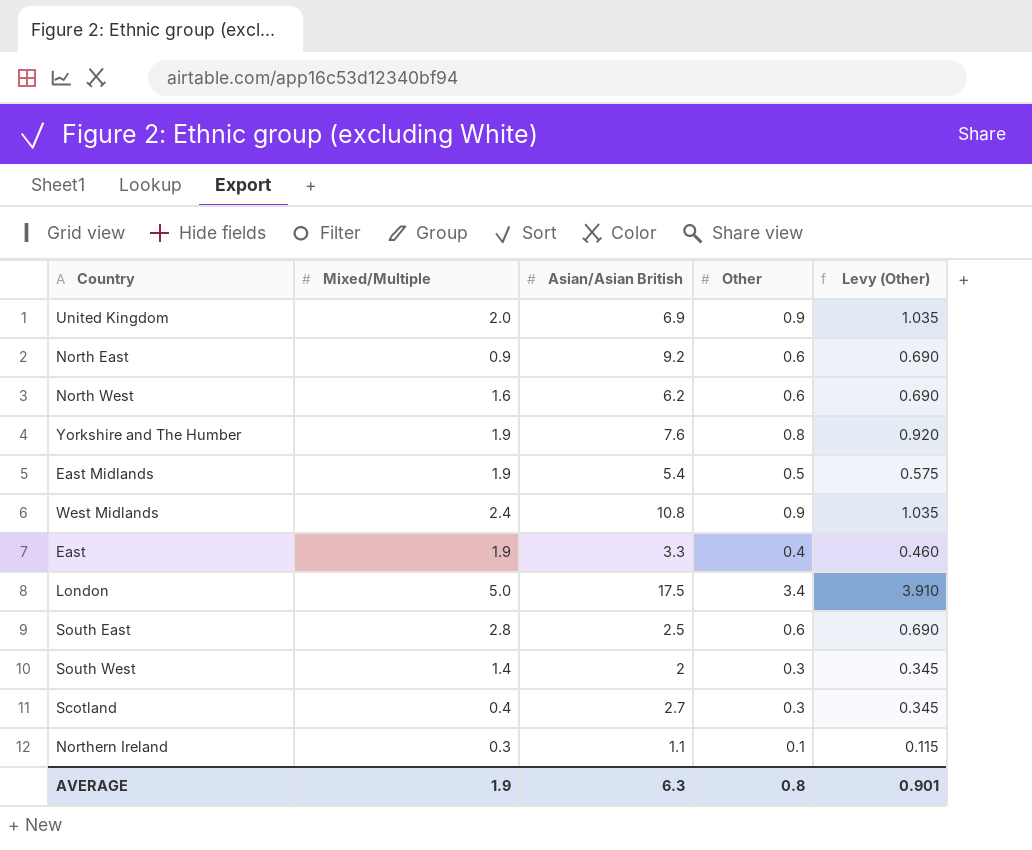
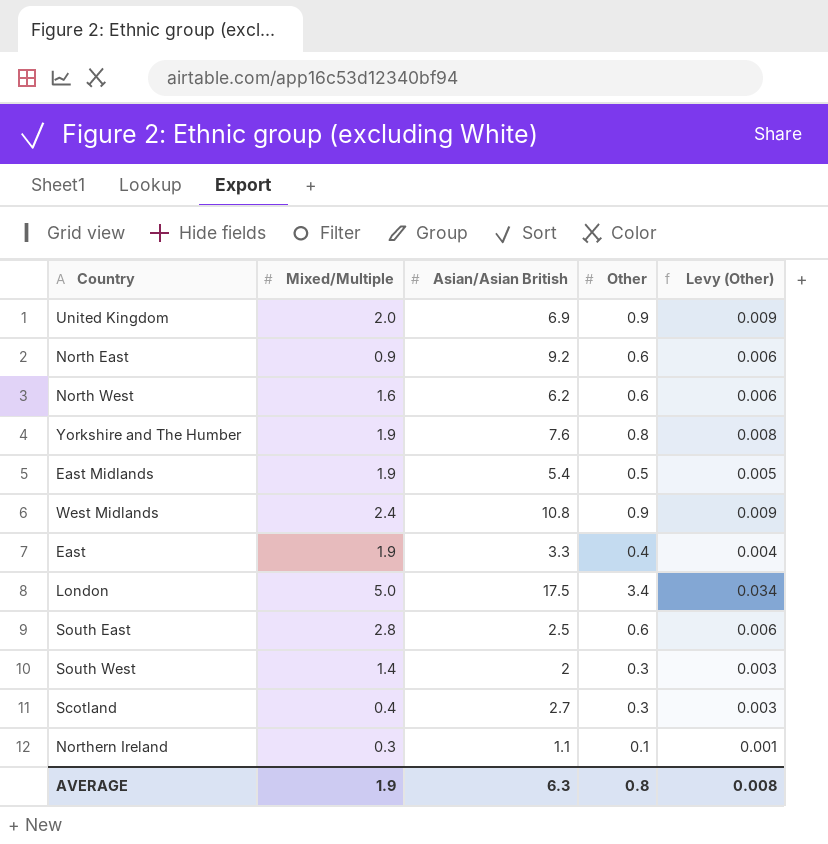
column Levy (Other) | formula: [Other] * 1.15 -> [Other] * 0.01
AVERAGE | Levy (Other): 0.901 -> 0.008

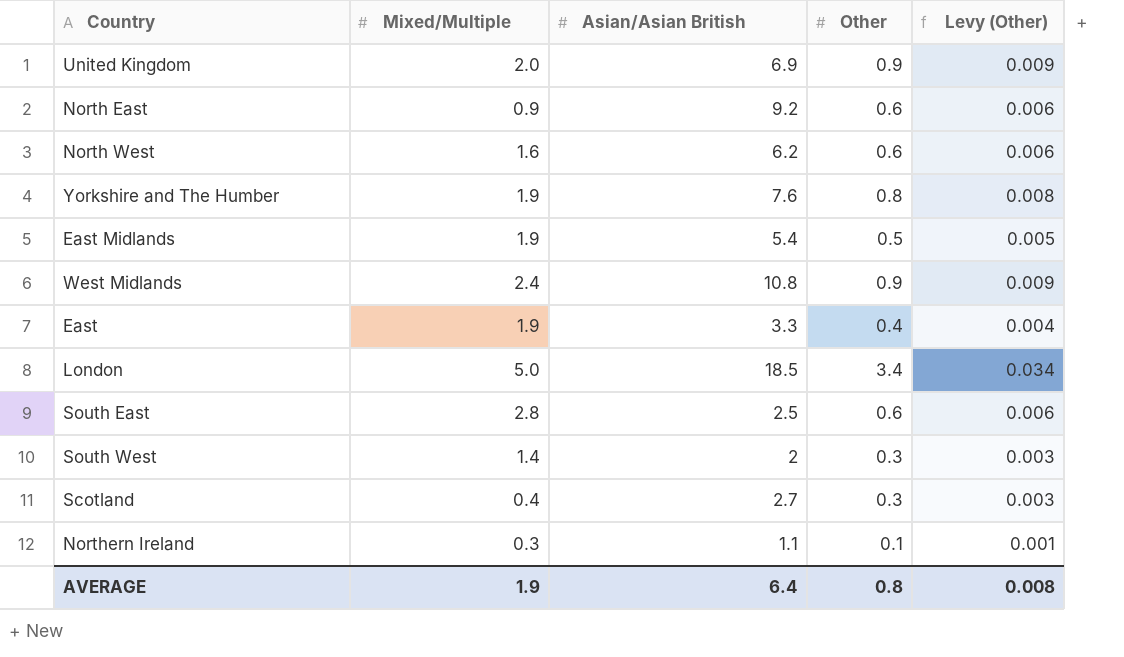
London | Asian/Asian British: 17.5 -> 18.5
AVERAGE | Asian/Asian British: 6.3 -> 6.4

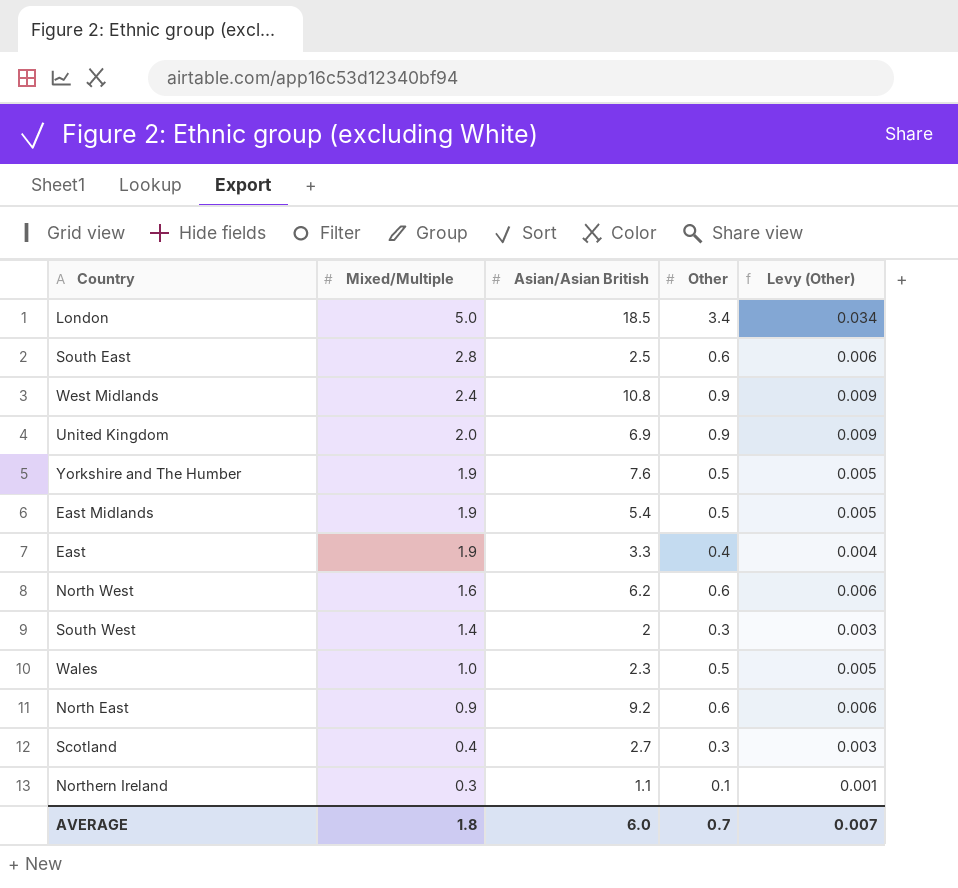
row order: none -> Mixed/Multiple descending
Yorkshire and The Humber | Other: 0.8 -> 0.5
Yorkshire and The Humber | Levy (Other): 0.008 -> 0.005
row Wales: none -> 1.0 | 2.3 | 0.5 | 0.005
AVERAGE | Mixed/Multiple: 1.9 -> 1.8
AVERAGE | Asian/Asian British: 6.4 -> 6.0
AVERAGE | Other: 0.8 -> 0.7
AVERAGE | Levy (Other): 0.008 -> 0.007

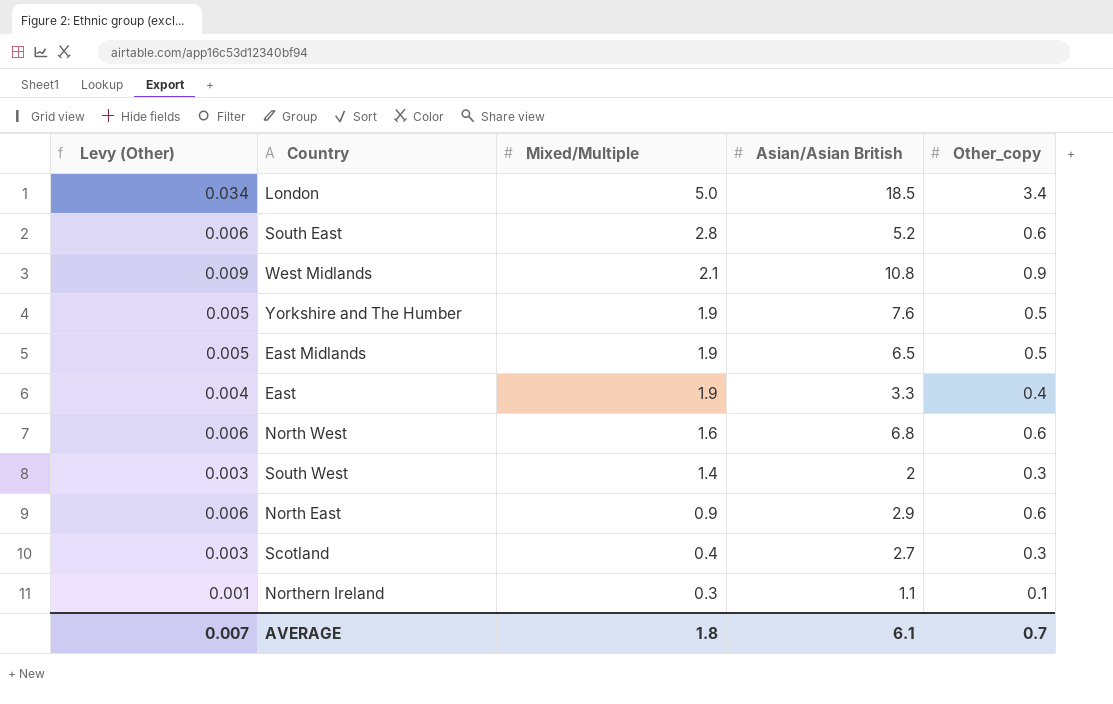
column Levy (Other) | position: 5 -> 1
column name: Other -> Other_copy
row United Kingdom: 2.0 | 6.9 | 0.9 | 0.009 -> none
row Wales: 1.0 | 2.3 | 0.5 | 0.005 -> none
South East | Asian/Asian British: 2.5 -> 5.2
West Midlands | Mixed/Multiple: 2.4 -> 2.1
East Midlands | Asian/Asian British: 5.4 -> 6.5
North West | Asian/Asian British: 6.2 -> 6.8
North East | Asian/Asian British: 9.2 -> 2.9
AVERAGE | Asian/Asian British: 6.0 -> 6.1

